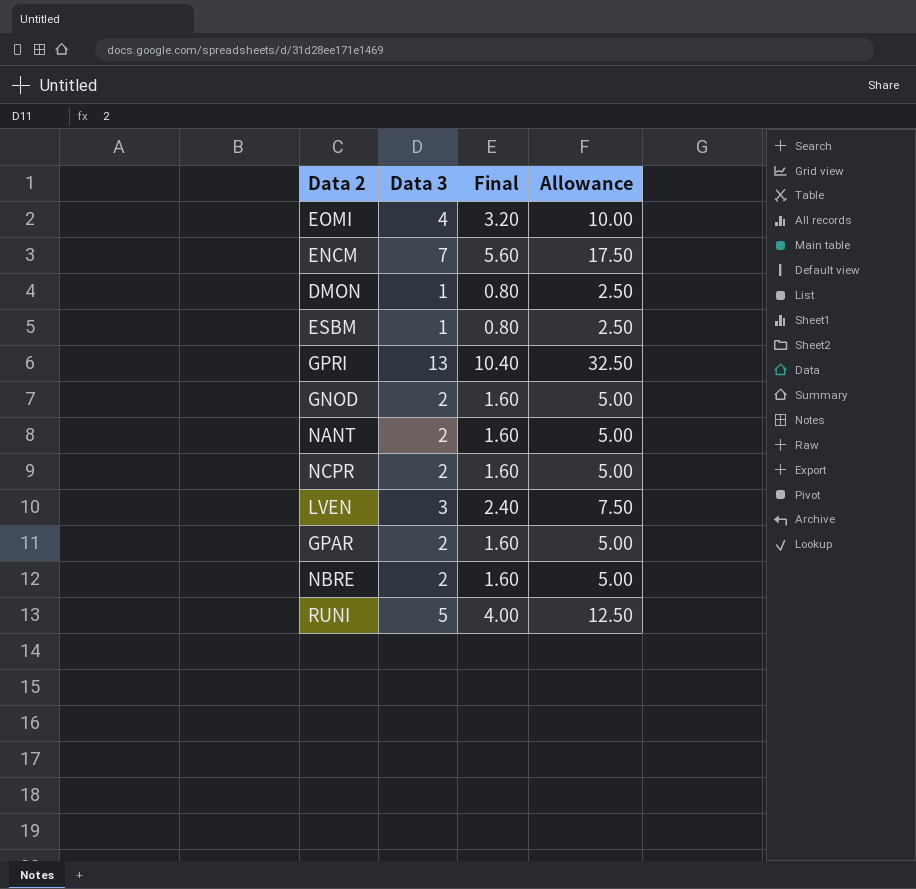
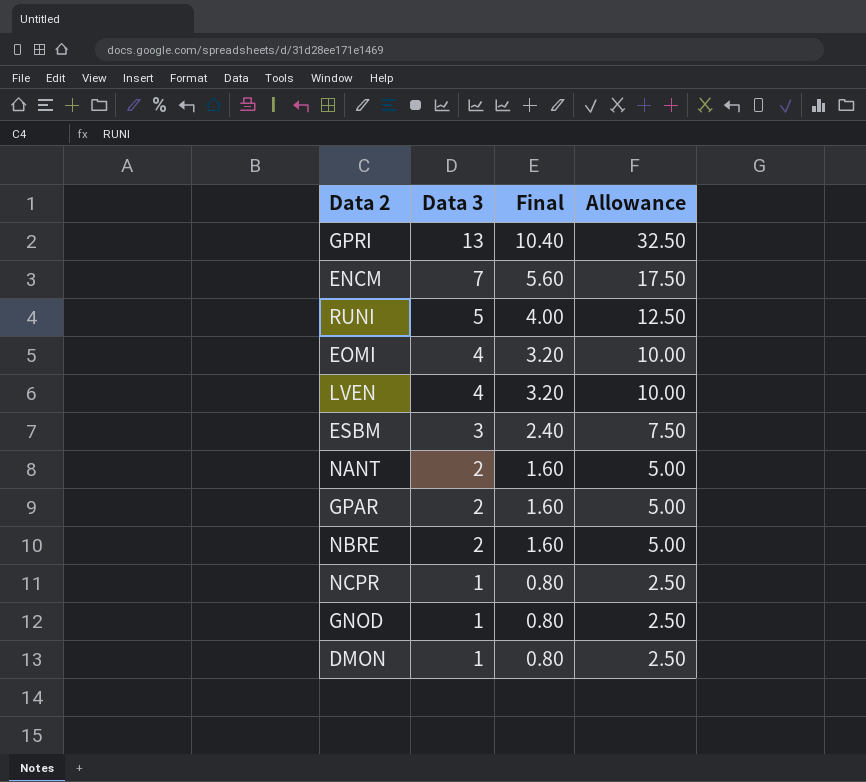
row order: none -> Data 3 descending
LVEN | Data 3: 3 -> 4
LVEN | Final: 2.40 -> 3.20
LVEN | Allowance: 7.50 -> 10.00
ESBM | Data 3: 1 -> 3
ESBM | Final: 0.80 -> 2.40
ESBM | Allowance: 2.50 -> 7.50
NCPR | Data 3: 2 -> 1
NCPR | Final: 1.60 -> 0.80
NCPR | Allowance: 5.00 -> 2.50
GNOD | Data 3: 2 -> 1
GNOD | Final: 1.60 -> 0.80
GNOD | Allowance: 5.00 -> 2.50

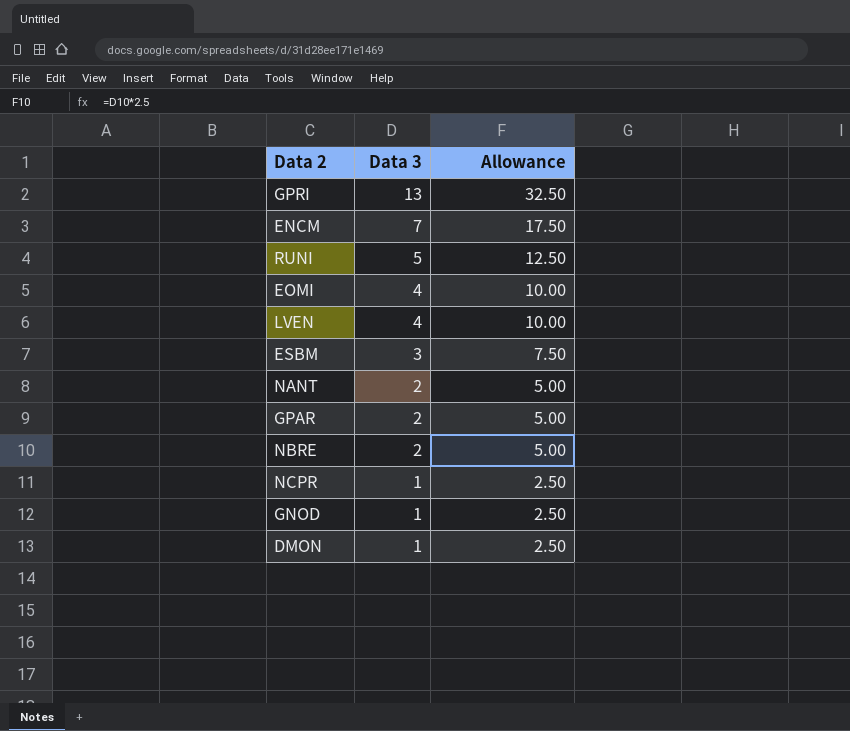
column Final | formula: [Data 3] * 0.8 -> none

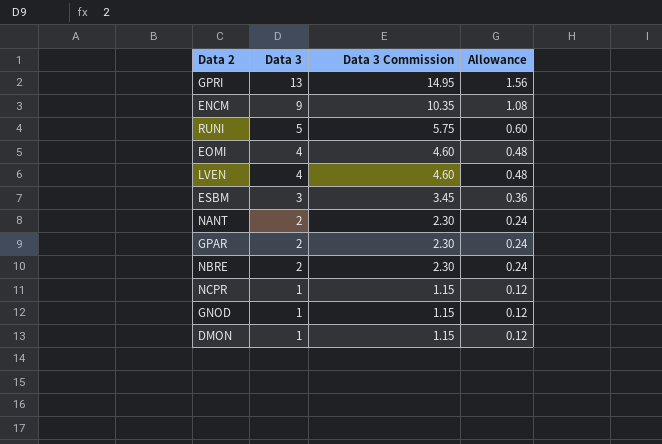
column Data 3 Commission | formula: none -> [Data 3] * 1.15
column Allowance | formula: [Data 3] * 2.5 -> [Data 3] * 0.12
ENCM | Data 3: 7 -> 9

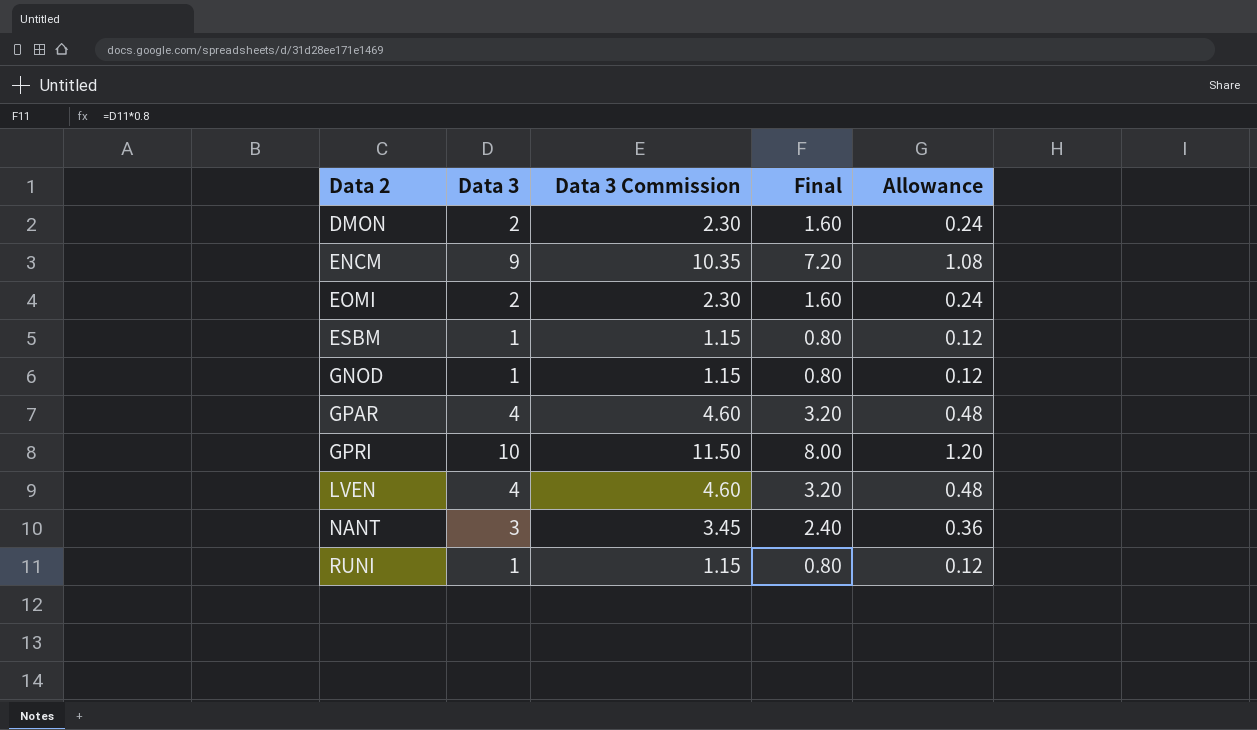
row order: Data 3 descending -> Data 2 ascending
column Final | formula: none -> [Data 3] * 0.8
row NBRE: 2 | 2.30 | 0.24 -> none
row NCPR: 1 | 1.15 | 0.12 -> none
DMON | Data 3: 1 -> 2
DMON | Data 3 Commission: 1.15 -> 2.30
DMON | Allowance: 0.12 -> 0.24
EOMI | Data 3: 4 -> 2
EOMI | Data 3 Commission: 4.60 -> 2.30
EOMI | Allowance: 0.48 -> 0.24
ESBM | Data 3: 3 -> 1
ESBM | Data 3 Commission: 3.45 -> 1.15
ESBM | Allowance: 0.36 -> 0.12
GPAR | Data 3: 2 -> 4
GPAR | Data 3 Commission: 2.30 -> 4.60
GPAR | Allowance: 0.24 -> 0.48
GPRI | Data 3: 13 -> 10
GPRI | Data 3 Commission: 14.95 -> 11.50
GPRI | Allowance: 1.56 -> 1.20
NANT | Data 3: 2 -> 3
NANT | Data 3 Commission: 2.30 -> 3.45
NANT | Allowance: 0.24 -> 0.36
RUNI | Data 3: 5 -> 1
RUNI | Data 3 Commission: 5.75 -> 1.15
RUNI | Allowance: 0.60 -> 0.12

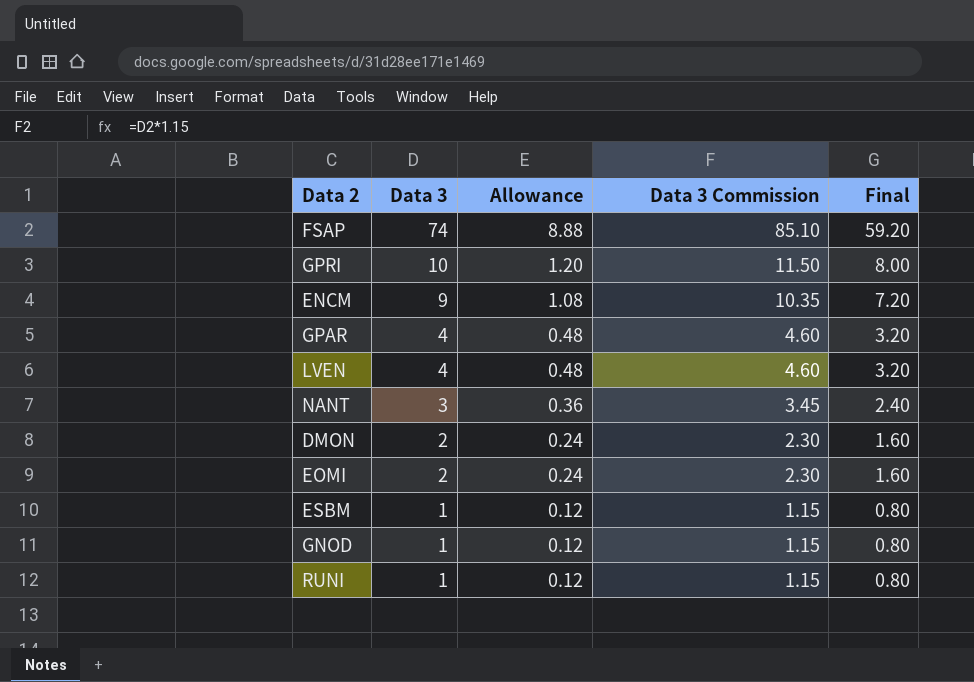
row order: Data 2 ascending -> Data 3 descending
column Allowance | position: 5 -> 3
row FSAP: none -> 74 | 8.88 | 85.10 | 59.20

